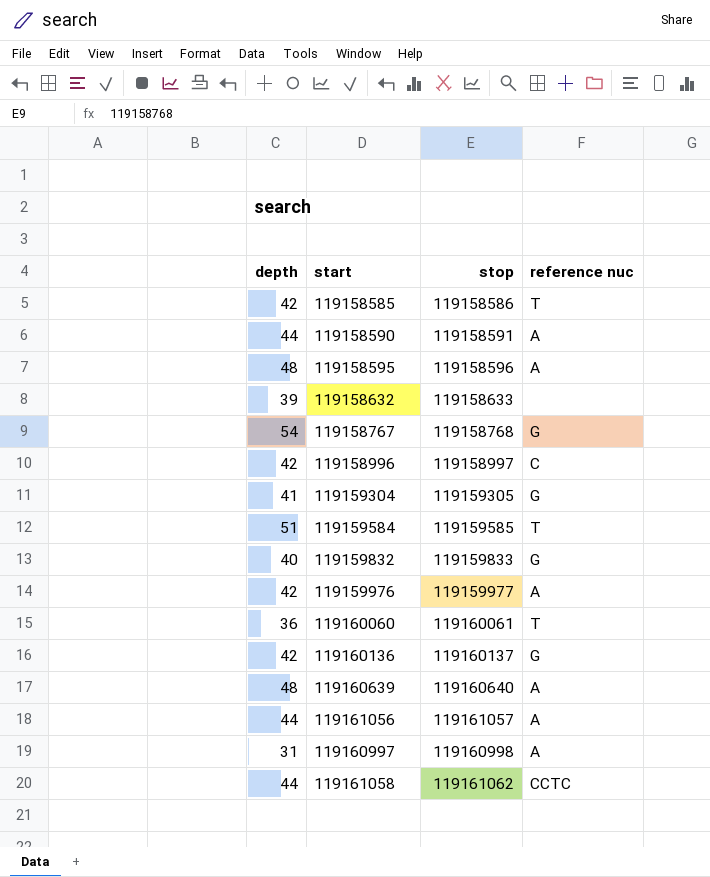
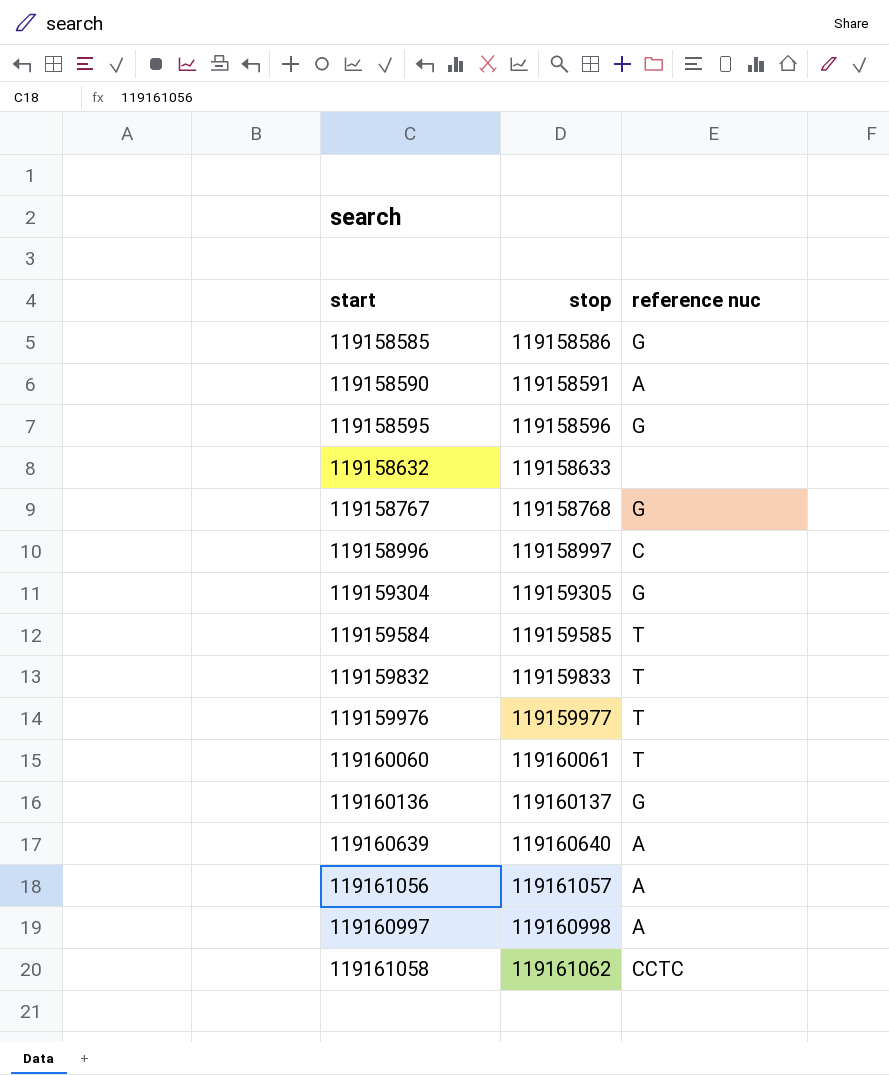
column depth | position: 1 -> none
119158585 | reference nuc: T -> G
119158595 | reference nuc: A -> G
119159832 | reference nuc: G -> T
119159976 | reference nuc: A -> T

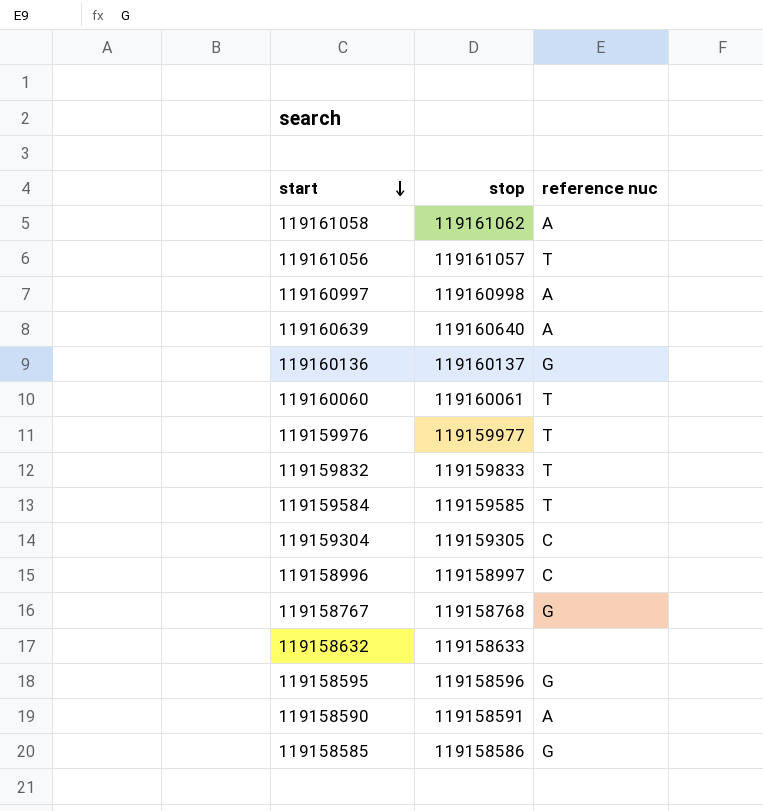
row order: none -> start descending
119161058 | reference nuc: CCTC -> A
119161056 | reference nuc: A -> T
119159304 | reference nuc: G -> C

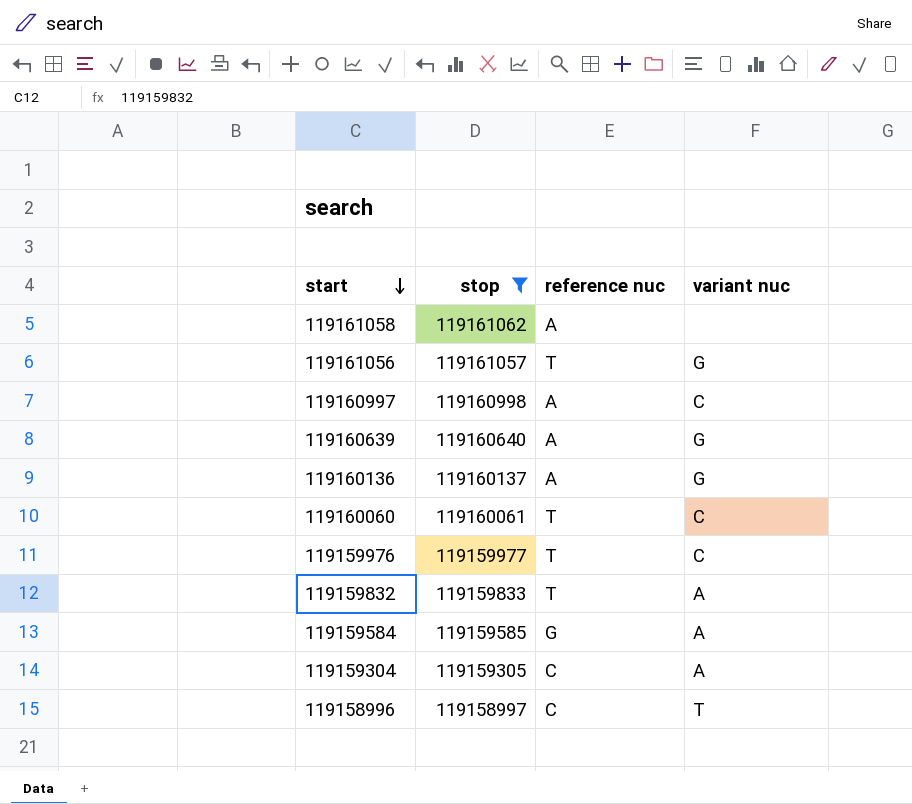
filter: none -> stop >= 119158997
column variant nuc | position: none -> 4
119160136 | reference nuc: G -> A
119159584 | reference nuc: T -> G

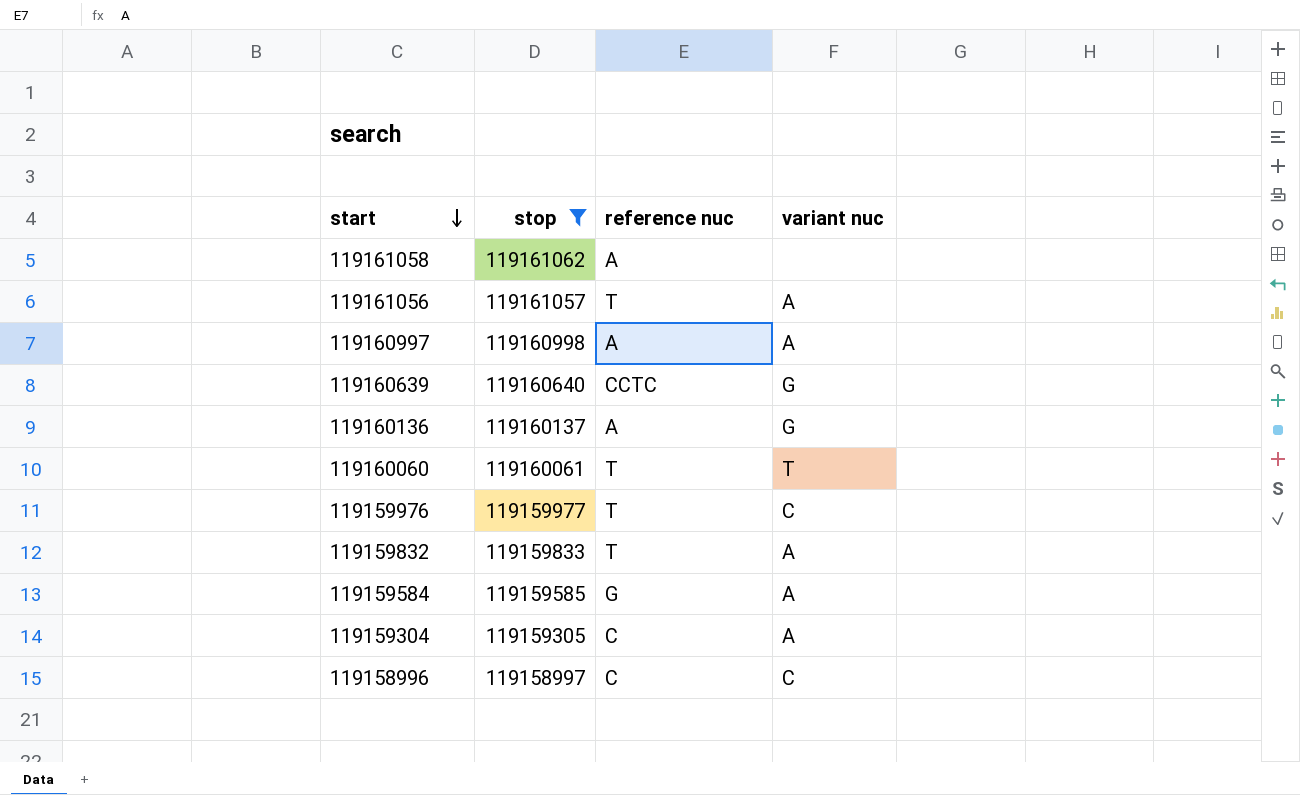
119161056 | variant nuc: G -> A
119160997 | variant nuc: C -> A
119160639 | reference nuc: A -> CCTC
119160060 | variant nuc: C -> T
119158996 | variant nuc: T -> C

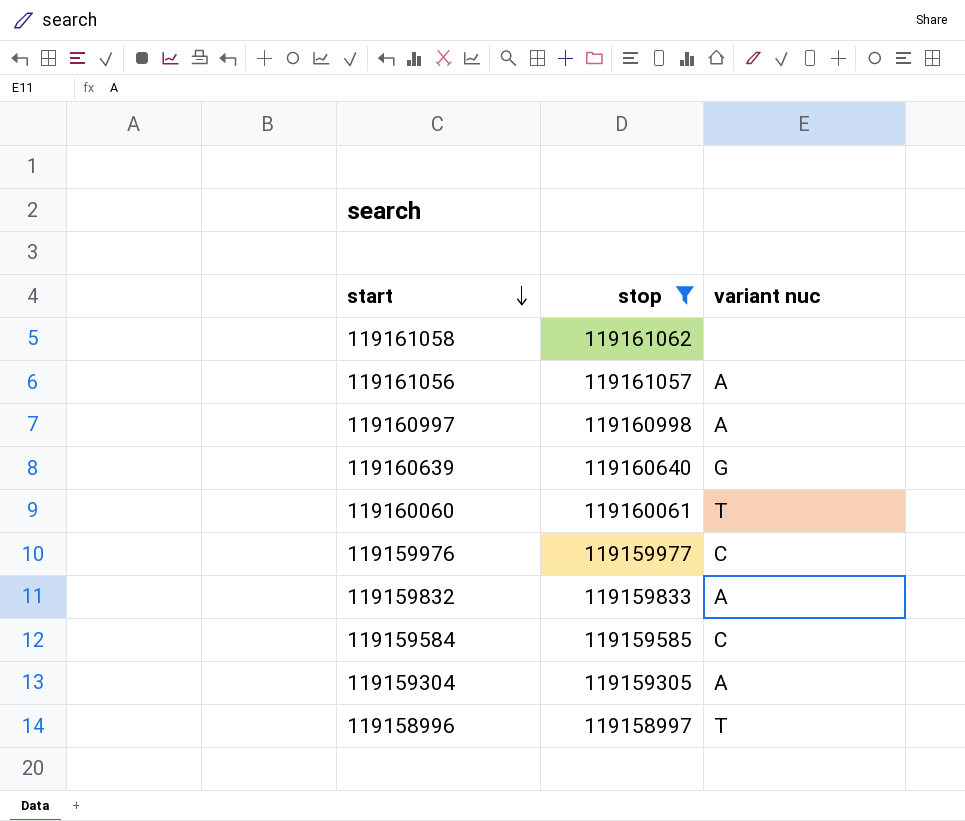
column reference nuc | position: 3 -> none
row 119160136: 119160137 | A | G -> none
119159584 | variant nuc: A -> C
119158996 | variant nuc: C -> T

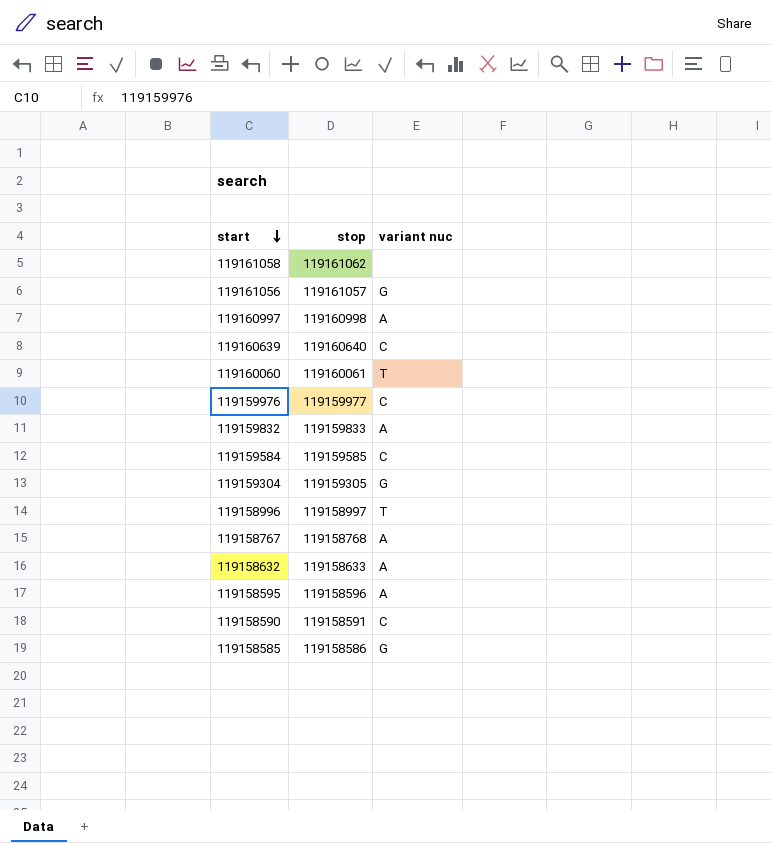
filter: stop >= 119158997 -> none
119161056 | variant nuc: A -> G
119160639 | variant nuc: G -> C
119159304 | variant nuc: A -> G

